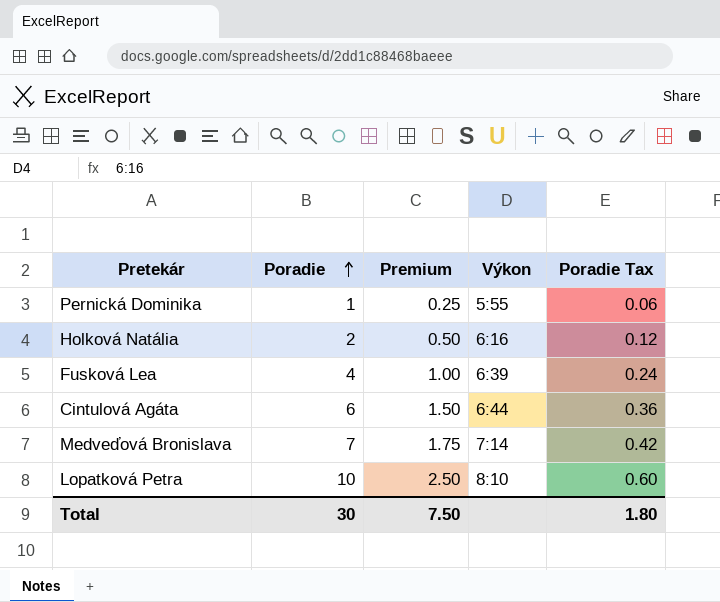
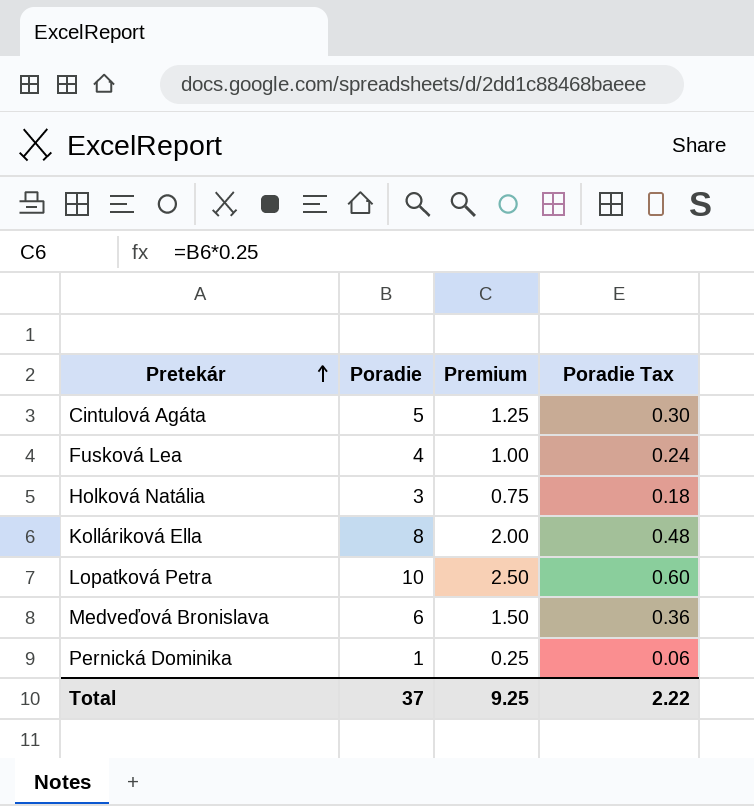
row order: Poradie ascending -> Pretekár ascending
column Výkon | position: 4 -> none
Cintulová Agáta | Poradie: 6 -> 5
Cintulová Agáta | Premium: 1.50 -> 1.25
Cintulová Agáta | Poradie Tax: 0.36 -> 0.30
Holková Natália | Poradie: 2 -> 3
Holková Natália | Premium: 0.50 -> 0.75
Holková Natália | Poradie Tax: 0.12 -> 0.18
row Kolláriková Ella: none -> 8 | 2.00 | 0.48
Medveďová Bronislava | Poradie: 7 -> 6
Medveďová Bronislava | Premium: 1.75 -> 1.50
Medveďová Bronislava | Poradie Tax: 0.42 -> 0.36
Total | Poradie: 30 -> 37
Total | Premium: 7.50 -> 9.25
Total | Poradie Tax: 1.80 -> 2.22

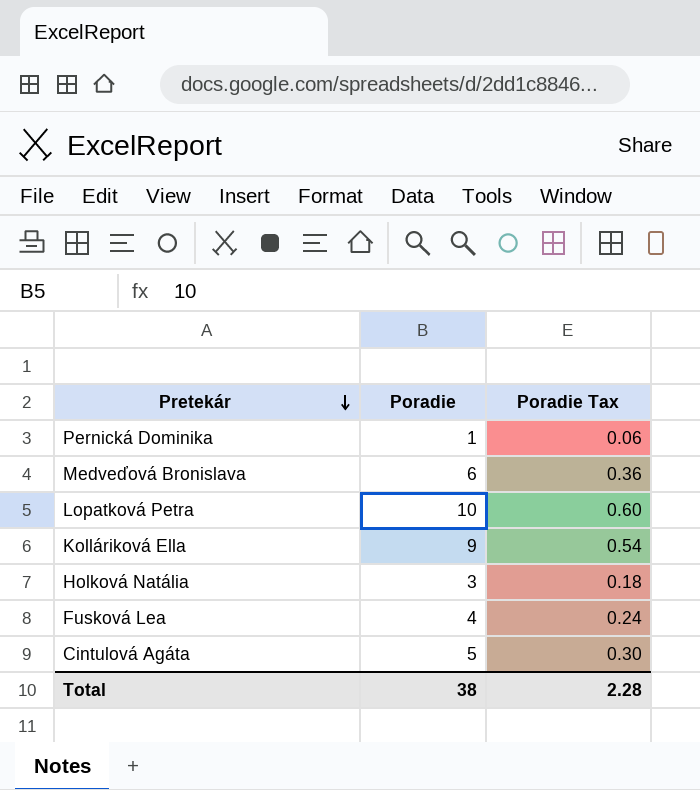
row order: Pretekár ascending -> Pretekár descending
column Premium | formula: [Poradie] * 0.25 -> none
Kolláriková Ella | Poradie: 8 -> 9
Kolláriková Ella | Poradie Tax: 0.48 -> 0.54
Total | Poradie: 37 -> 38
Total | Poradie Tax: 2.22 -> 2.28

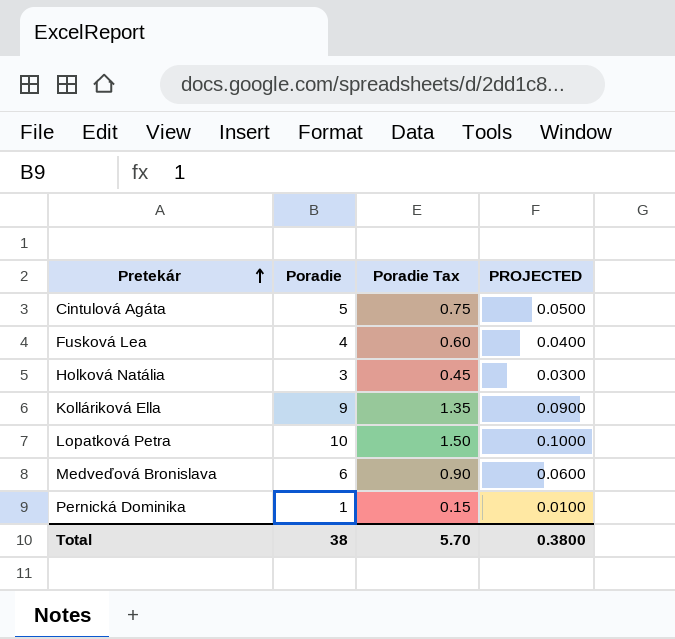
row order: Pretekár descending -> Pretekár ascending
column Poradie Tax | formula: [Poradie] * 0.06 -> [Poradie] * 0.15
column PROJECTED | formula: none -> [Poradie] * 0.01
Total | Poradie Tax: 2.28 -> 5.70

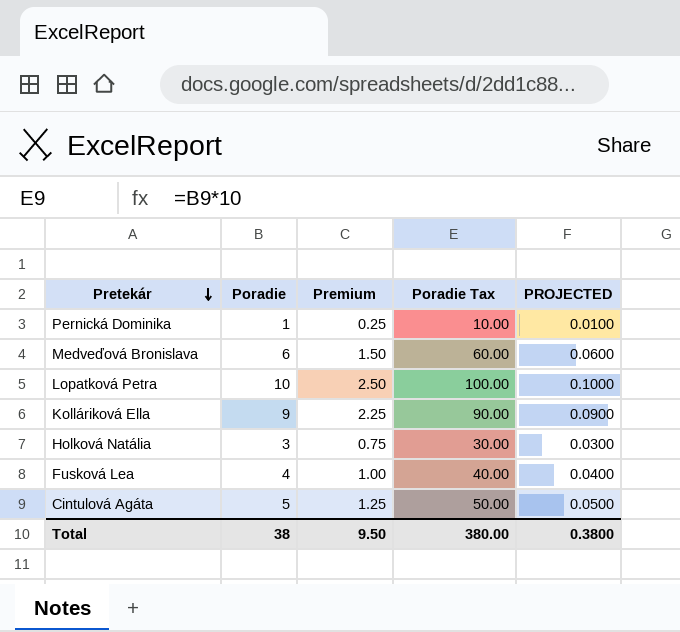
row order: Pretekár ascending -> Pretekár descending
column Premium | formula: none -> [Poradie] * 0.25
column Poradie Tax | formula: [Poradie] * 0.15 -> [Poradie] * 10
Total | Poradie Tax: 5.70 -> 380.00

